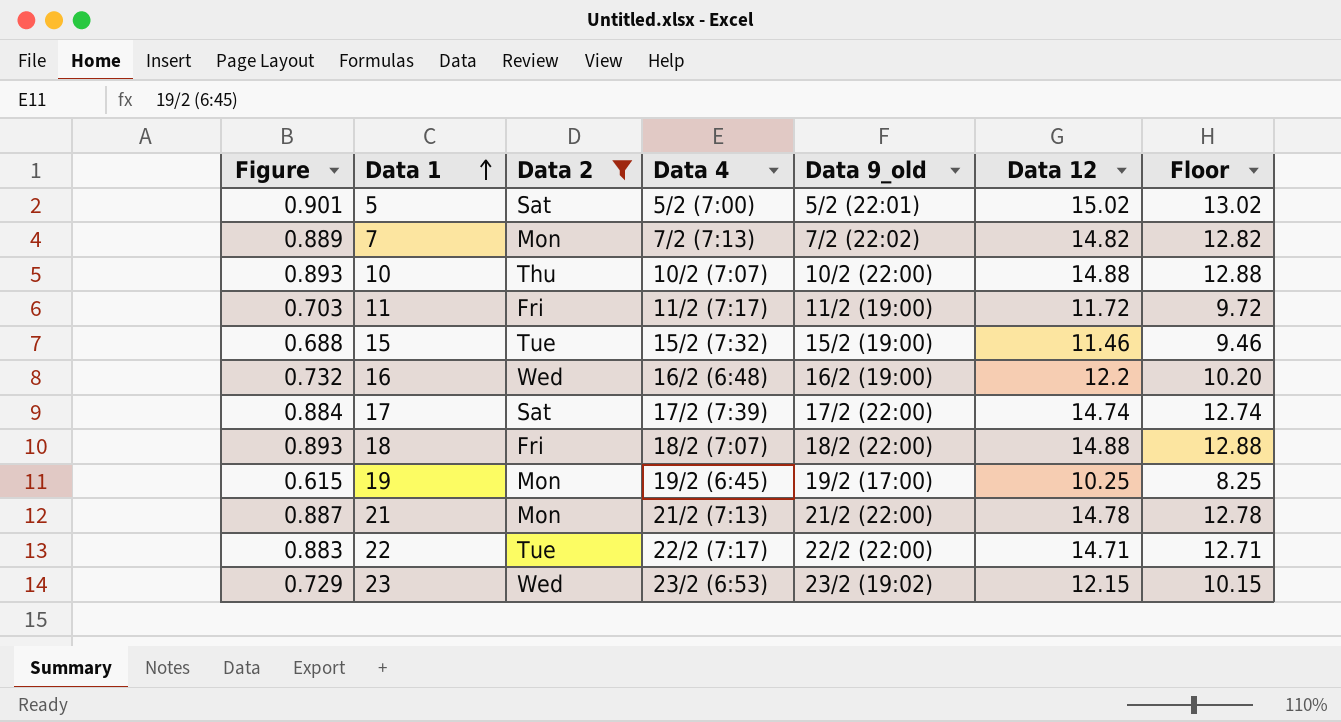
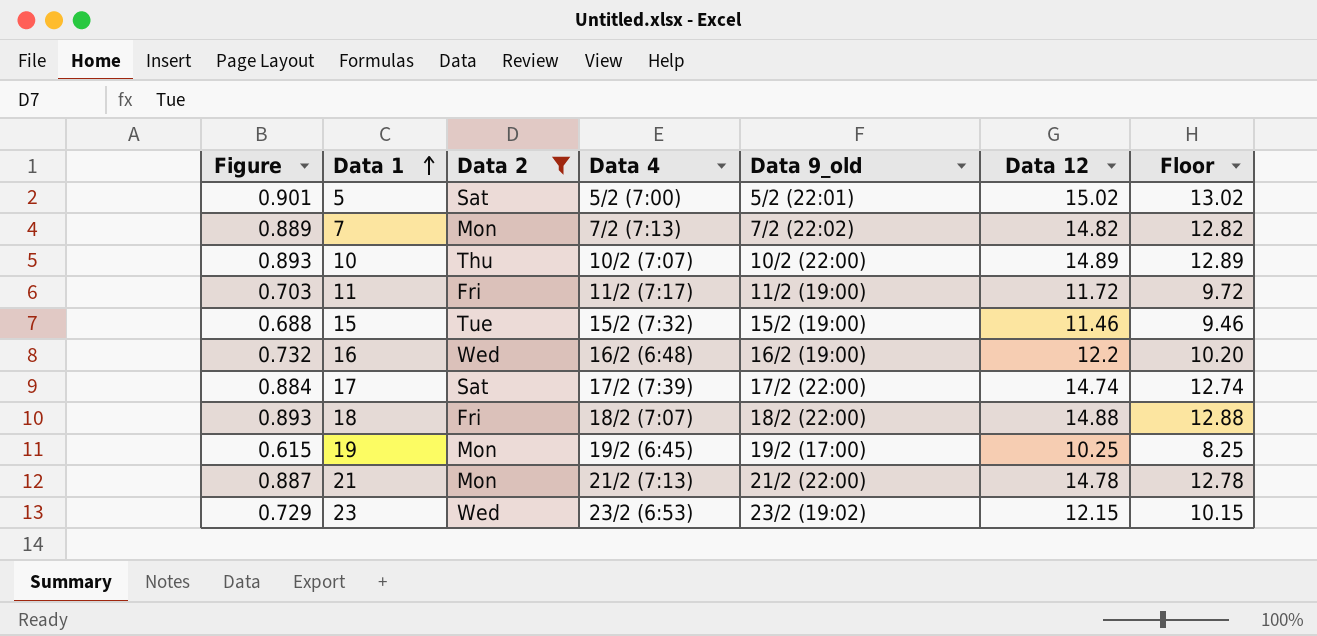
row 22: 0.883 | Tue | 22/2 (7:17) | 22/2 (22:00) | 14.71 | 12.71 -> none
10 | Data 12: 14.88 -> 14.89
10 | Floor: 12.88 -> 12.89

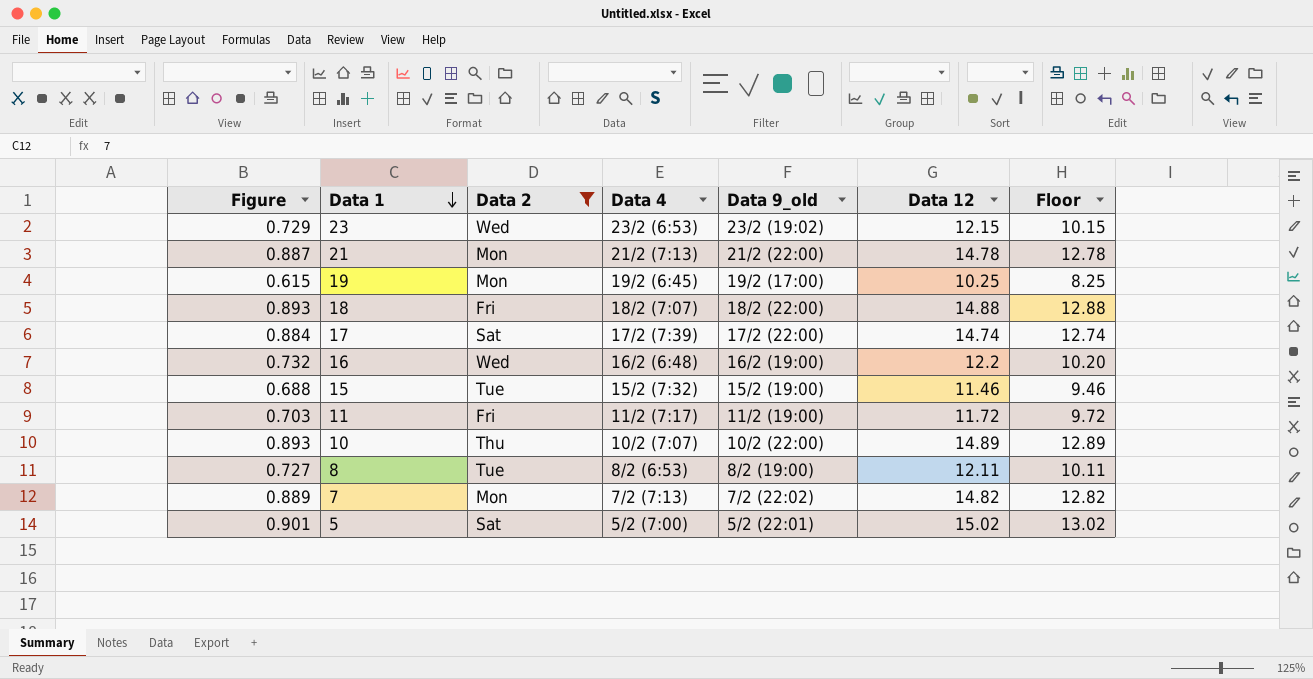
row order: Data 1 ascending -> Data 1 descending
row 8: none -> 0.727 | Tue | 8/2 (6:53) | 8/2 (19:00) | 12.11 | 10.11

